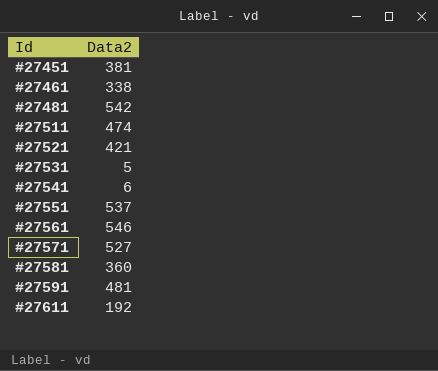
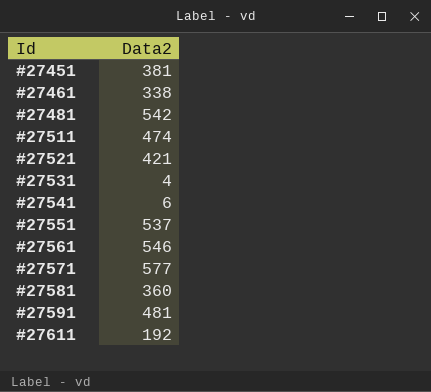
#27531 | Data2: 5 -> 4
#27571 | Data2: 527 -> 577

